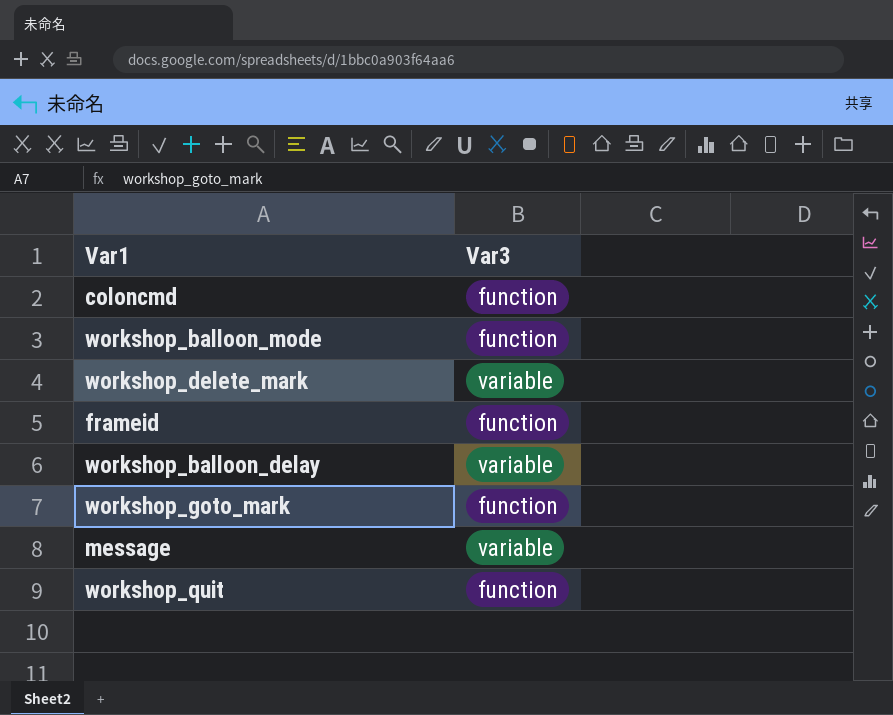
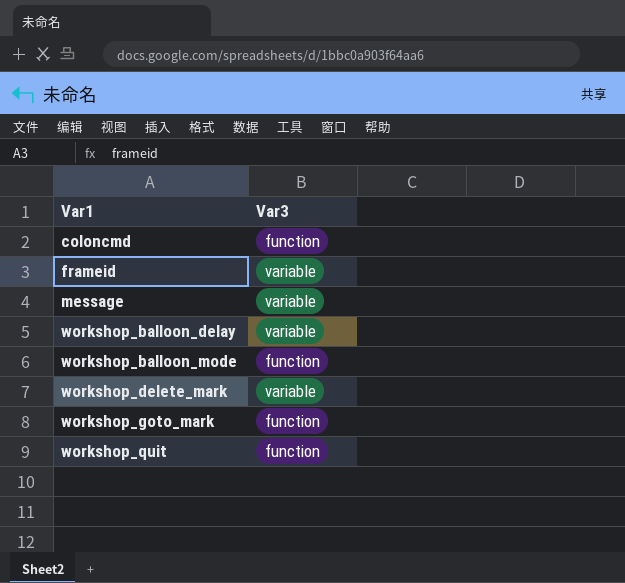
row order: none -> Var1 ascending
frameid | Var3: function -> variable

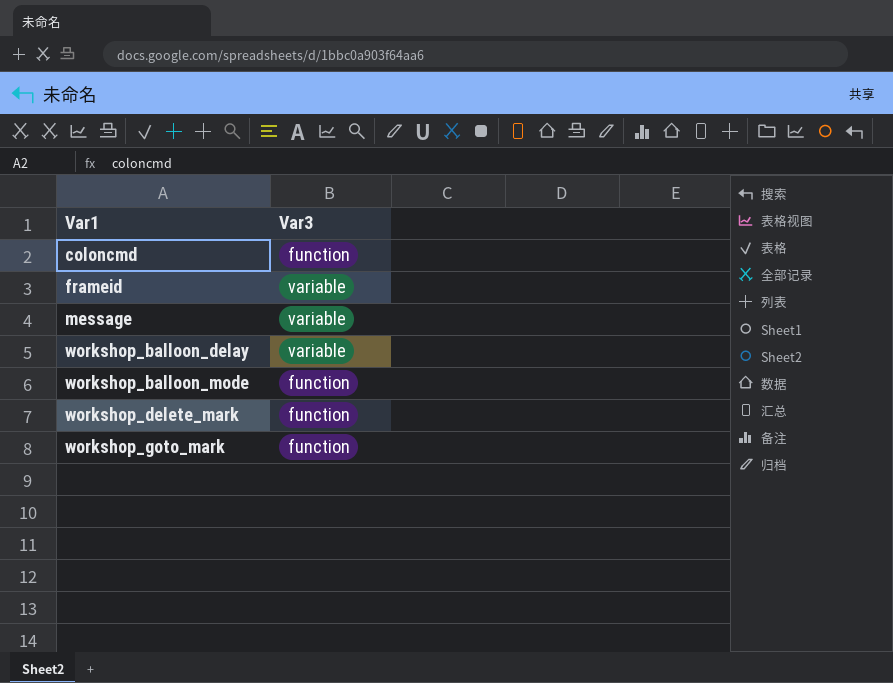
row workshop_quit: function -> none
workshop_delete_mark | Var3: variable -> function

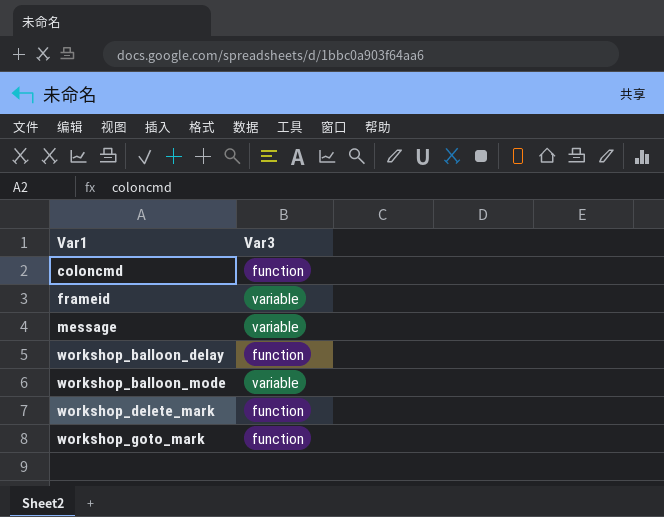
workshop_balloon_delay | Var3: variable -> function
workshop_balloon_mode | Var3: function -> variable

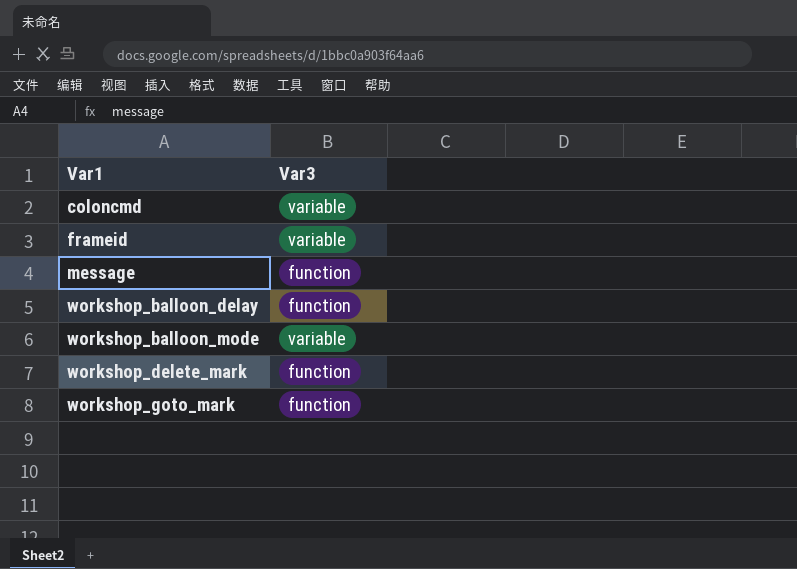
coloncmd | Var3: function -> variable
message | Var3: variable -> function

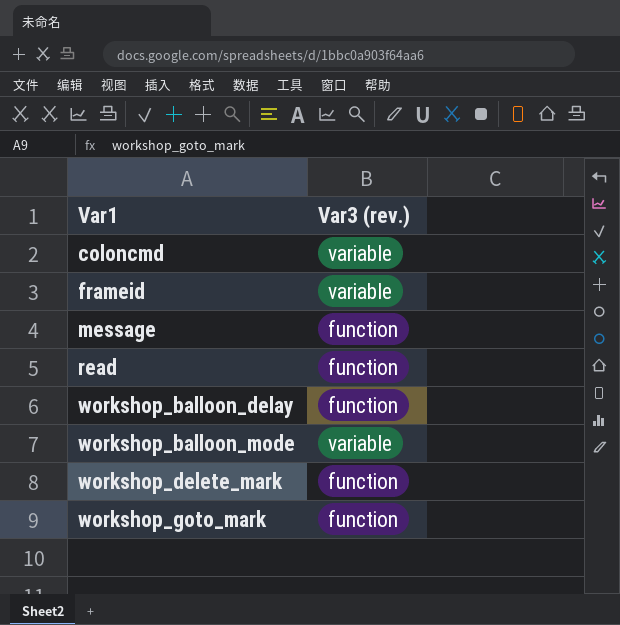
column name: Var3 -> Var3 (rev.)
row read: none -> function

